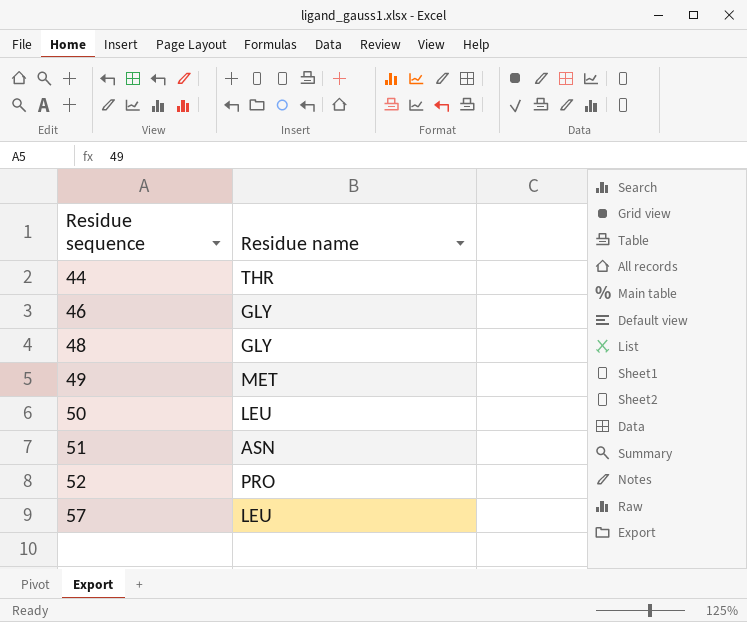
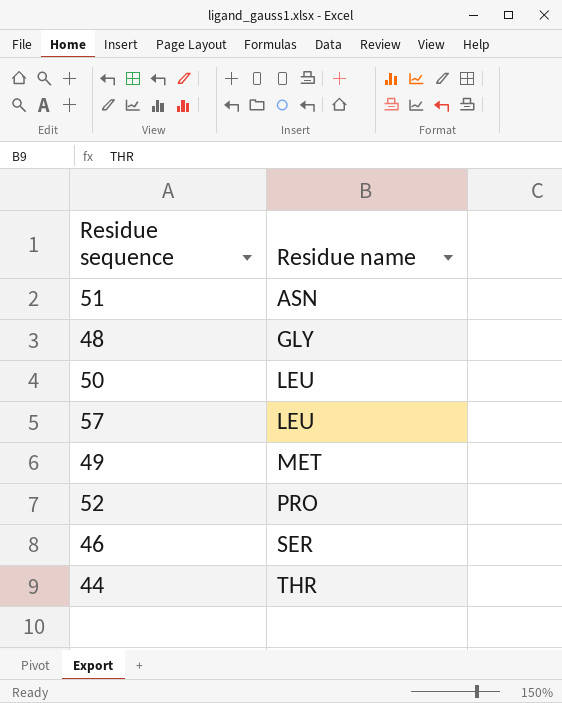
row order: Residue sequence ascending -> Residue name ascending
46 | Residue name: GLY -> SER

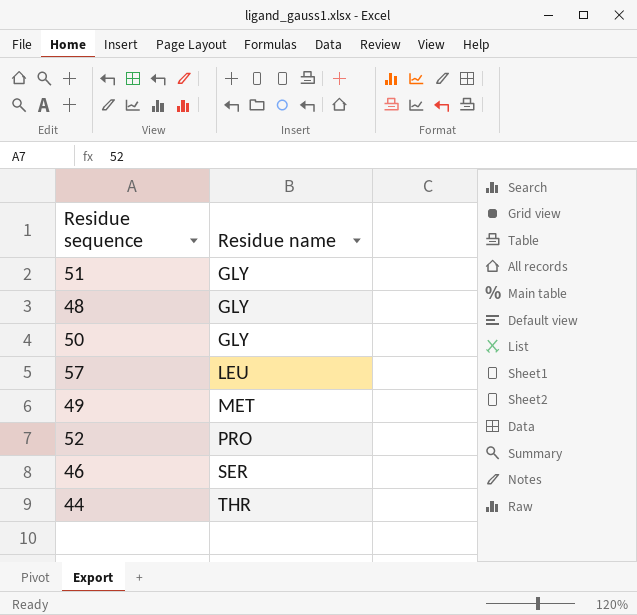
51 | Residue name: ASN -> GLY
50 | Residue name: LEU -> GLY

